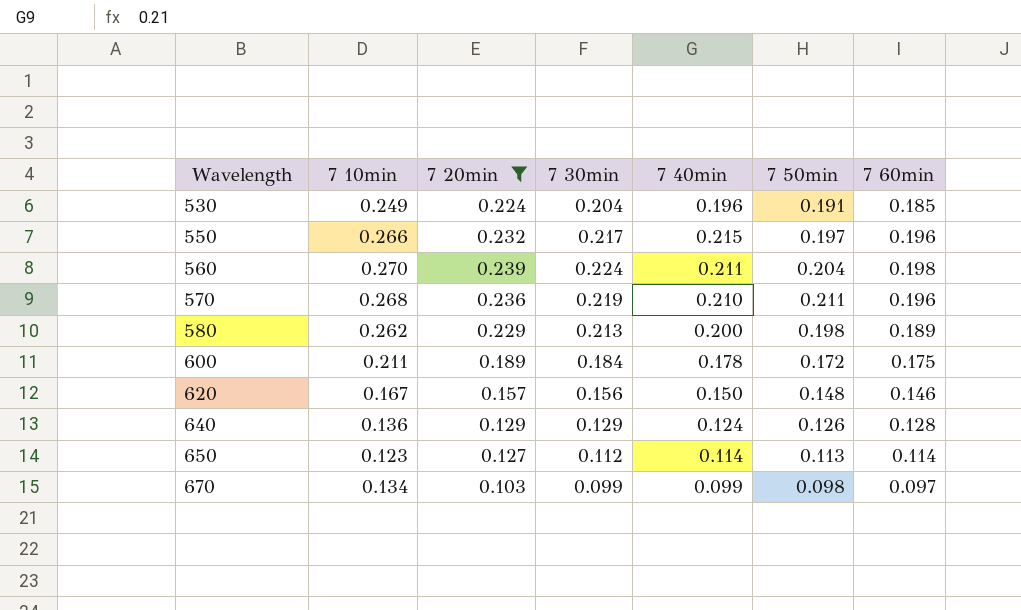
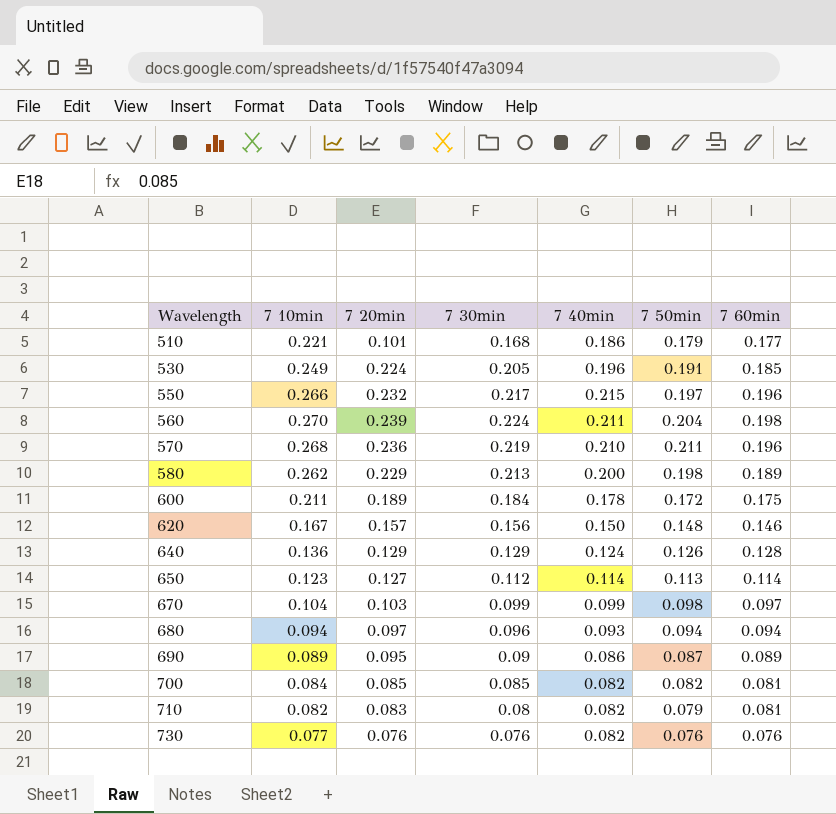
filter: 7 20min >= 0.103 -> none
530 | 7 30min: 0.204 -> 0.205
670 | 7 10min: 0.134 -> 0.104

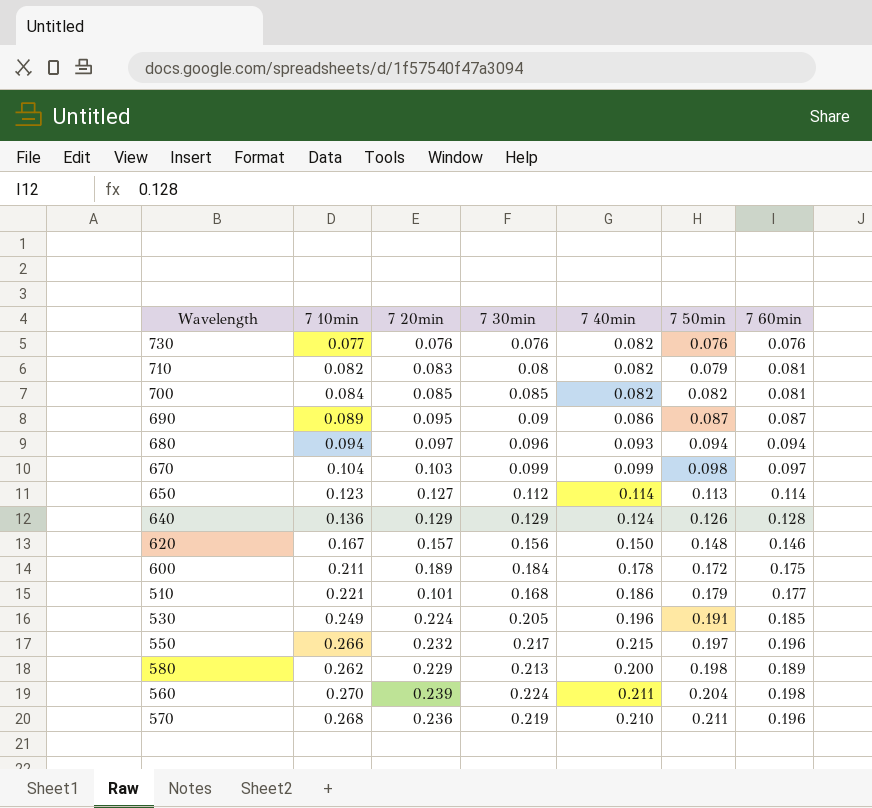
row order: Wavelength ascending -> 7 50min ascending
690 | 7 60min: 0.089 -> 0.087

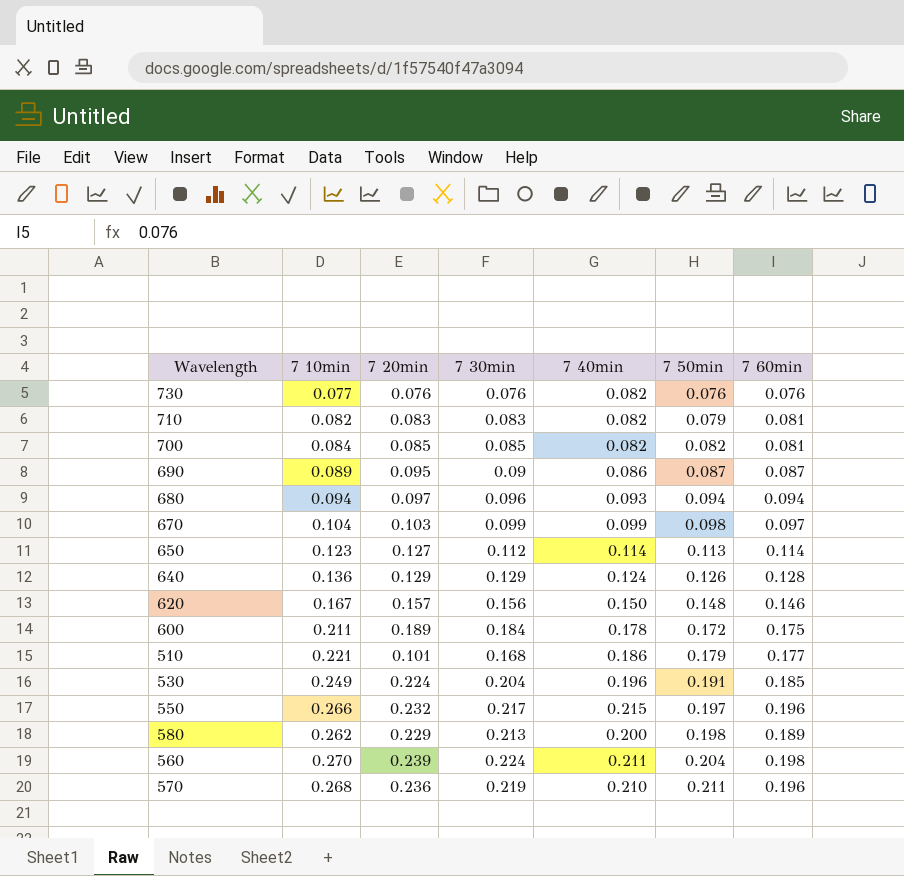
710 | 7 30min: 0.08 -> 0.083
530 | 7 30min: 0.205 -> 0.204

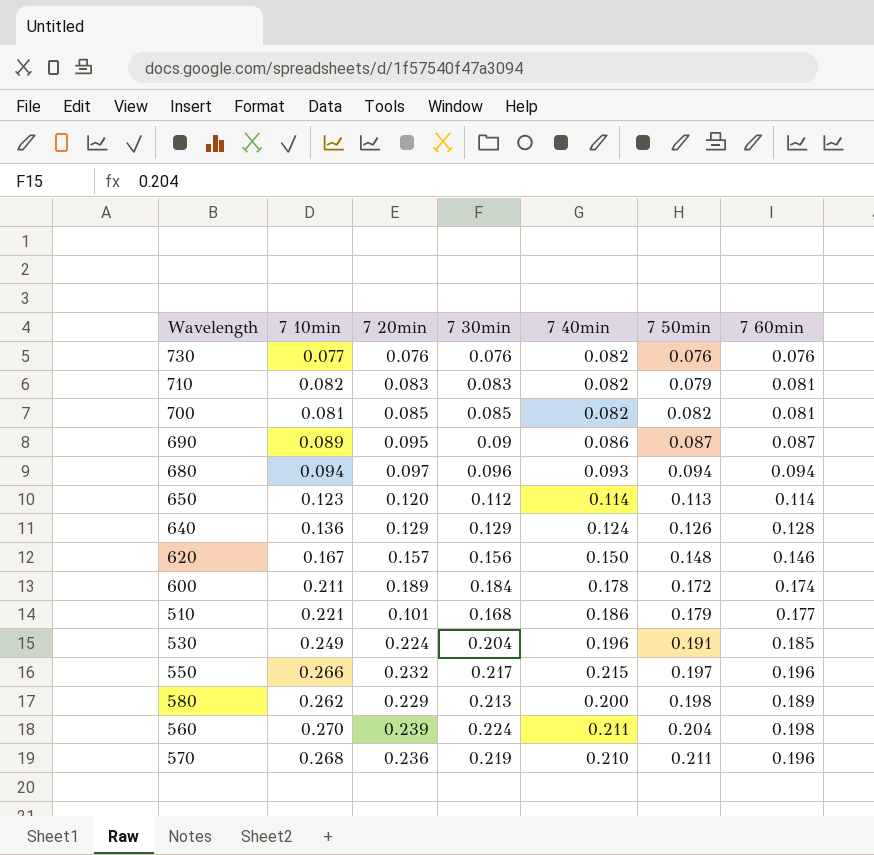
row 670: 0.104 | 0.103 | 0.099 | 0.099 | 0.098 | 0.097 -> none
700 | 7 10min: 0.084 -> 0.081
650 | 7 20min: 0.127 -> 0.120
600 | 7 60min: 0.175 -> 0.174

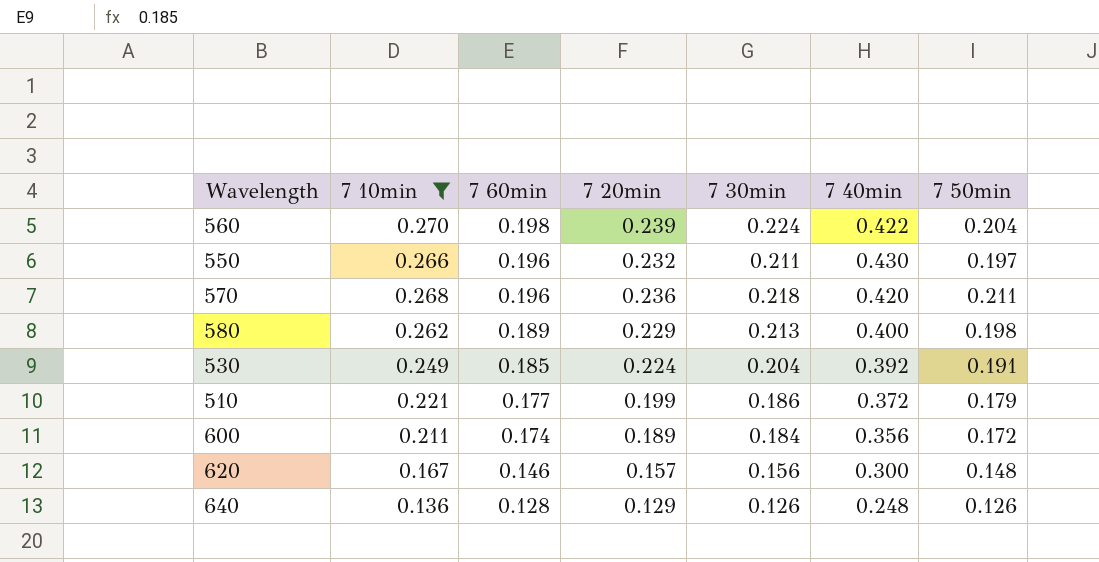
filter: none -> 7 10min >= 0.136
row order: 7 50min ascending -> 7 60min descending
column 7 60min | position: 7 -> 3
560 | 7 40min: 0.211 -> 0.422
550 | 7 30min: 0.217 -> 0.211
550 | 7 40min: 0.215 -> 0.430
570 | 7 30min: 0.219 -> 0.218
570 | 7 40min: 0.210 -> 0.420
580 | 7 40min: 0.200 -> 0.400
530 | 7 40min: 0.196 -> 0.392
510 | 7 20min: 0.101 -> 0.199
510 | 7 30min: 0.168 -> 0.186
510 | 7 40min: 0.186 -> 0.372
600 | 7 40min: 0.178 -> 0.356
620 | 7 40min: 0.150 -> 0.300
640 | 7 30min: 0.129 -> 0.126
640 | 7 40min: 0.124 -> 0.248

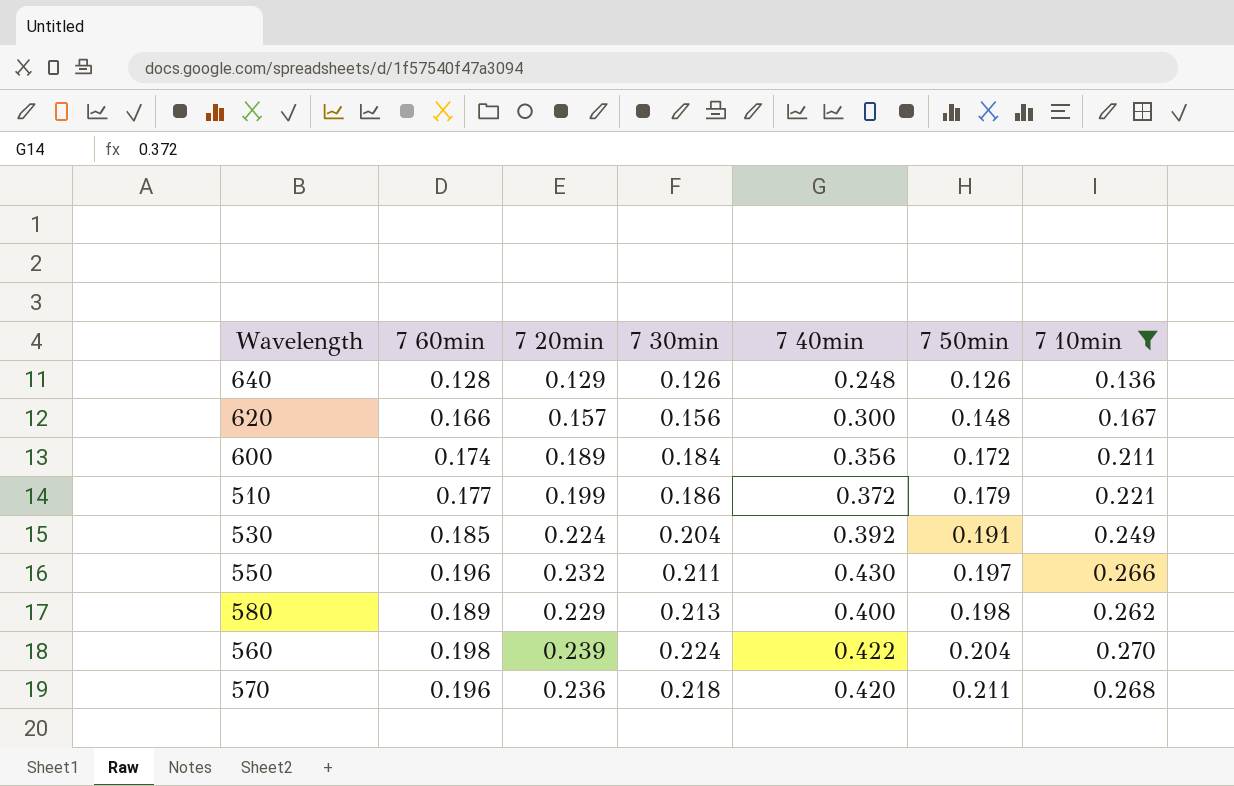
row order: 7 60min descending -> 7 50min ascending
column 7 10min | position: 2 -> 7
620 | 7 60min: 0.146 -> 0.166

